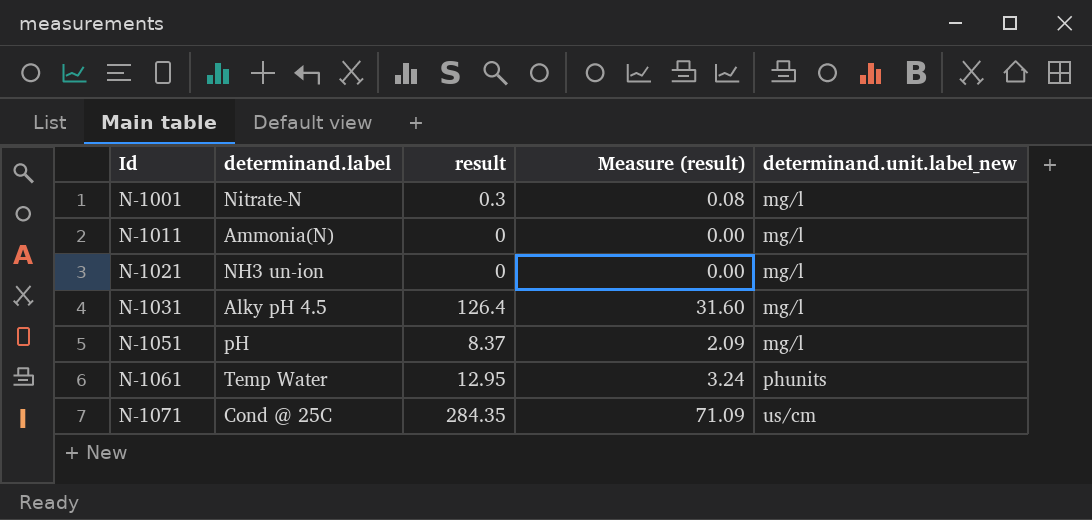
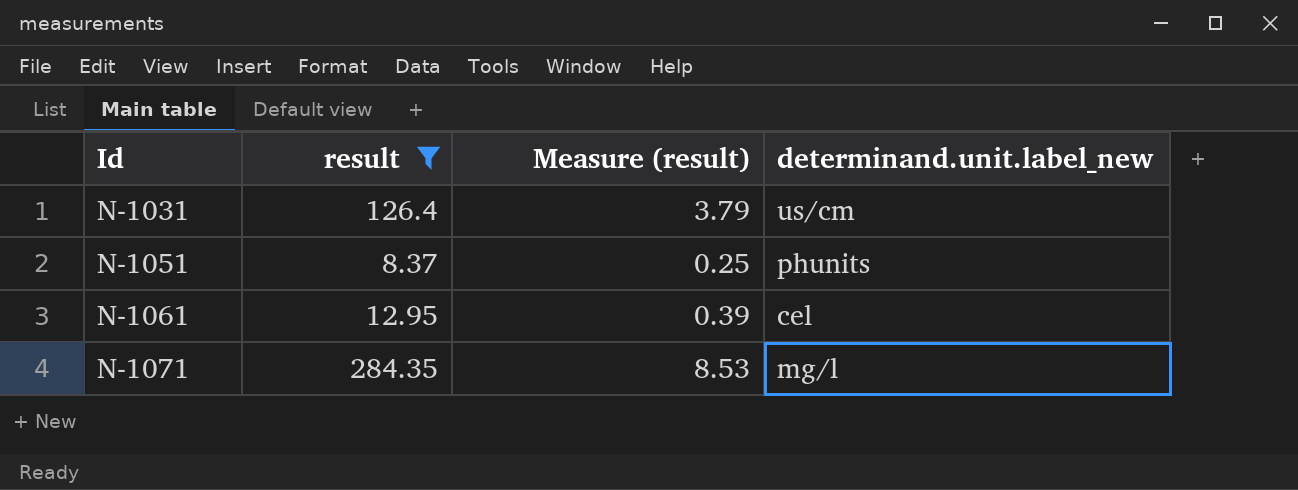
filter: none -> result >= 8.37
column determinand.label | position: 2 -> none
column Measure (result) | formula: [result] * 0.25 -> [result] * 0.03
N-1031 | determinand.unit.label_new: mg/l -> us/cm
N-1051 | determinand.unit.label_new: mg/l -> phunits
N-1061 | determinand.unit.label_new: phunits -> cel
N-1071 | determinand.unit.label_new: us/cm -> mg/l

